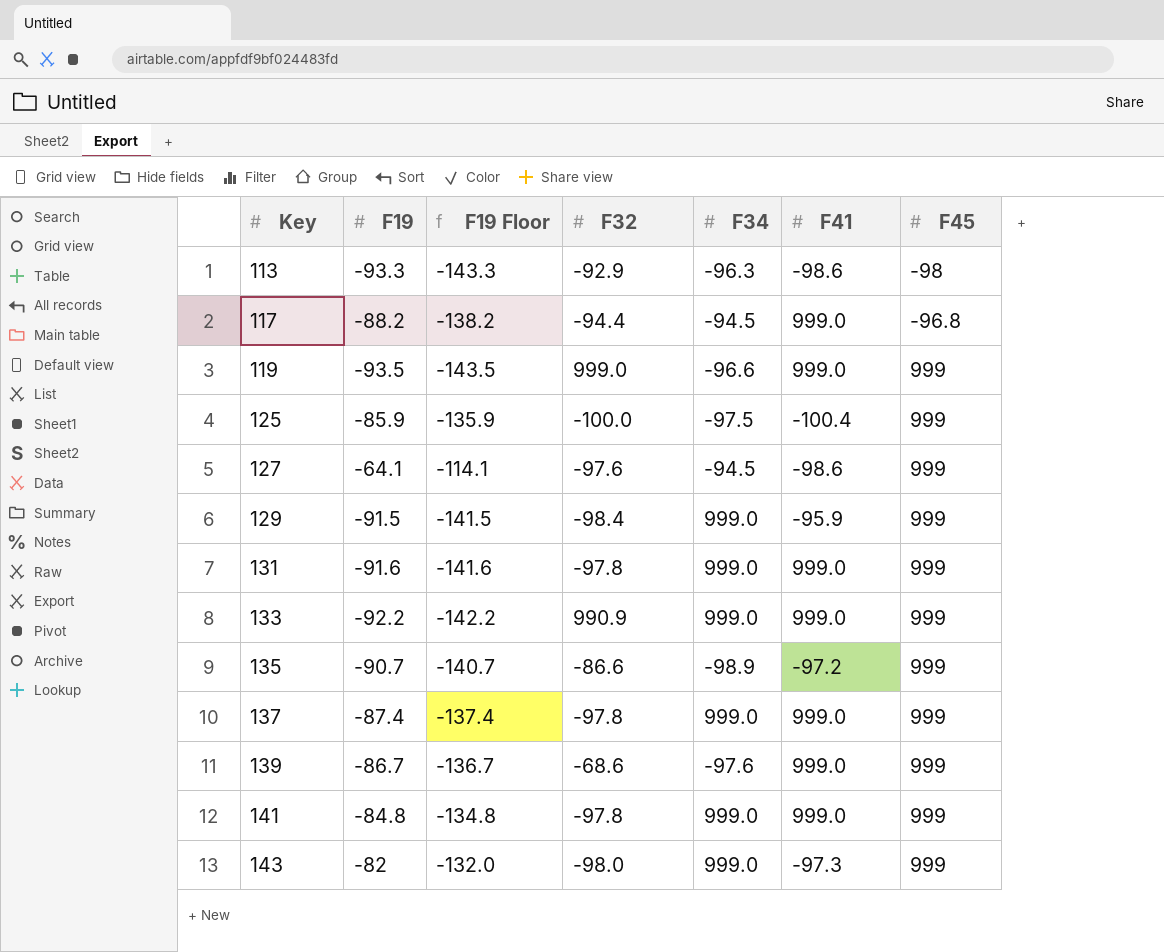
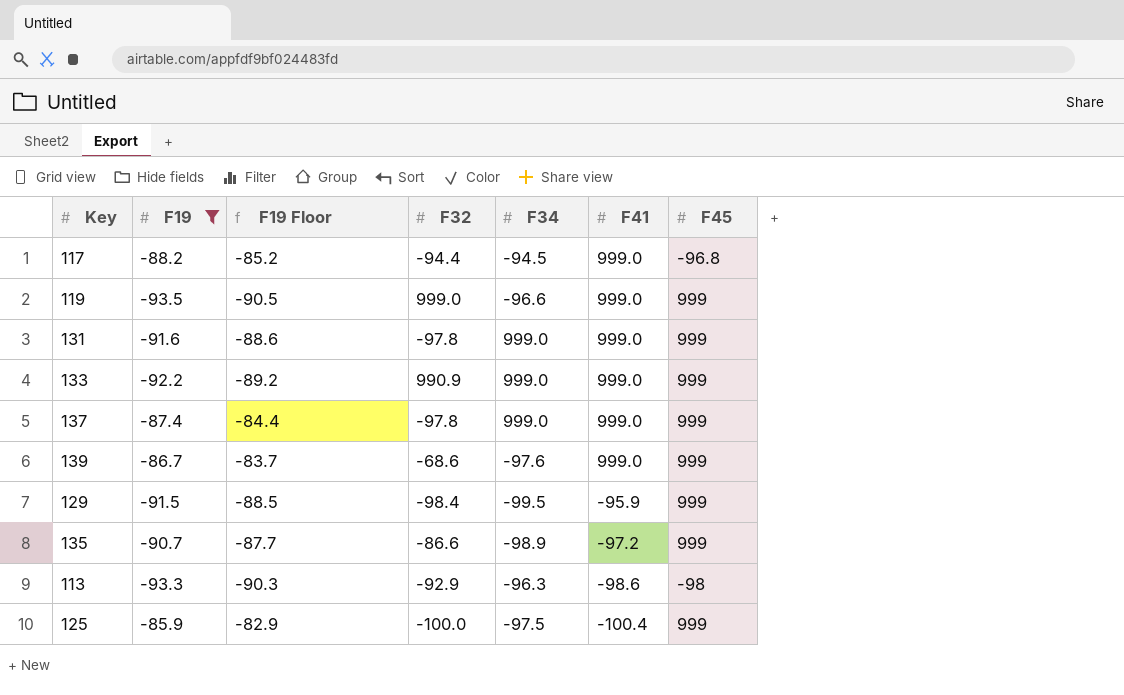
filter: none -> F19 <= -85.9
row order: Key ascending -> F41 descending
column F19 Floor | formula: [F19] - 50 -> [F19] + 3
129 | F34: 999.0 -> -99.5

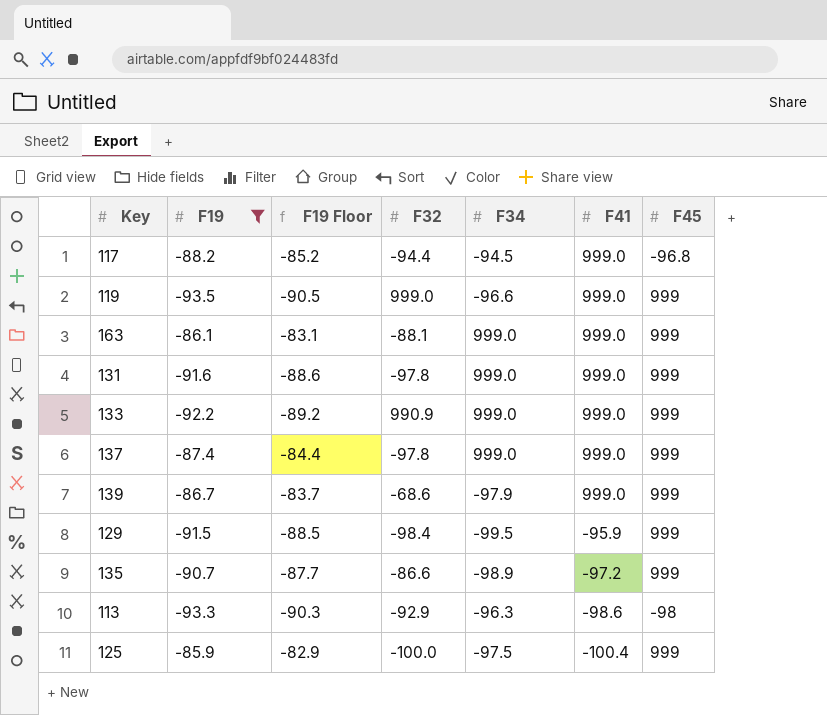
row 163: none -> -86.1 | -83.1 | -88.1 | 999.0 | 999.0 | 999
139 | F34: -97.6 -> -97.9

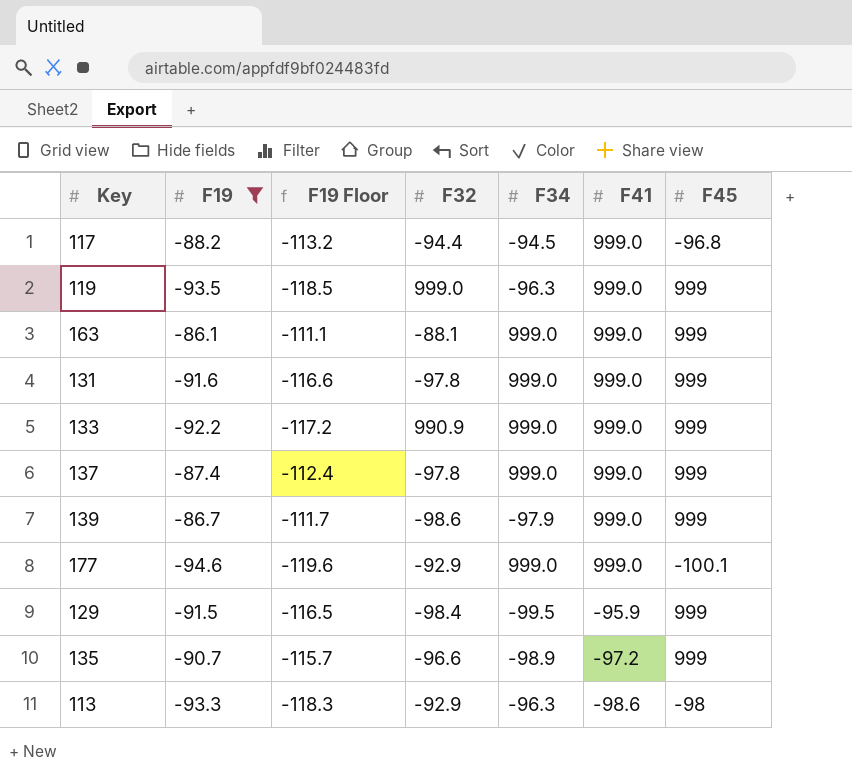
column F19 Floor | formula: [F19] + 3 -> [F19] - 25
row 125: -85.9 | -82.9 | -100.0 | -97.5 | -100.4 | 999 -> none
119 | F34: -96.6 -> -96.3
139 | F32: -68.6 -> -98.6
row 177: none -> -94.6 | -119.6 | -92.9 | 999.0 | 999.0 | -100.1
135 | F32: -86.6 -> -96.6

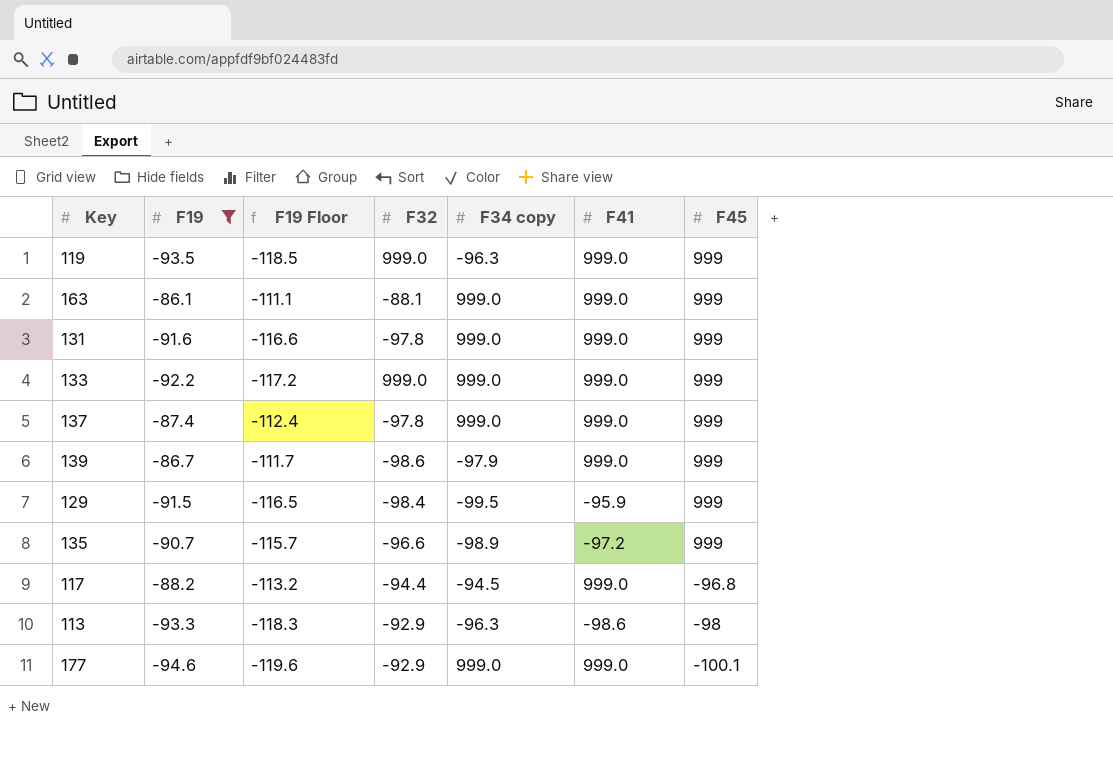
row order: F41 descending -> F45 descending
column name: F34 -> F34 copy
133 | F32: 990.9 -> 999.0

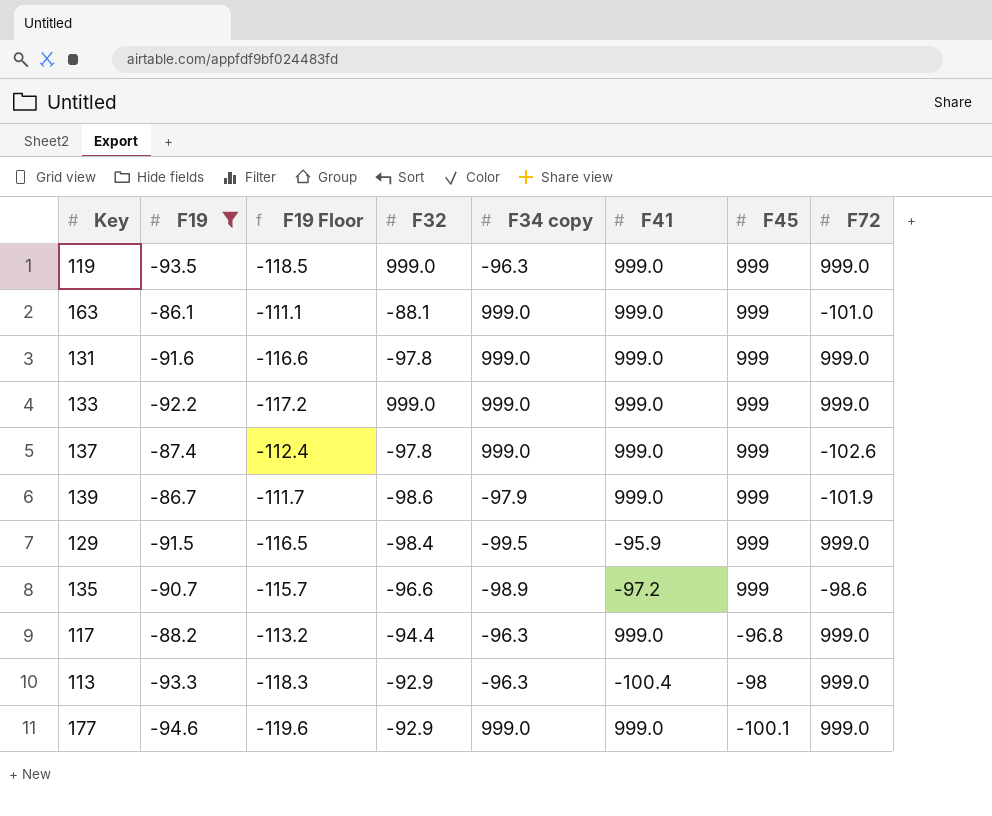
column F72 | position: none -> 8
117 | F34 copy: -94.5 -> -96.3
113 | F41: -98.6 -> -100.4

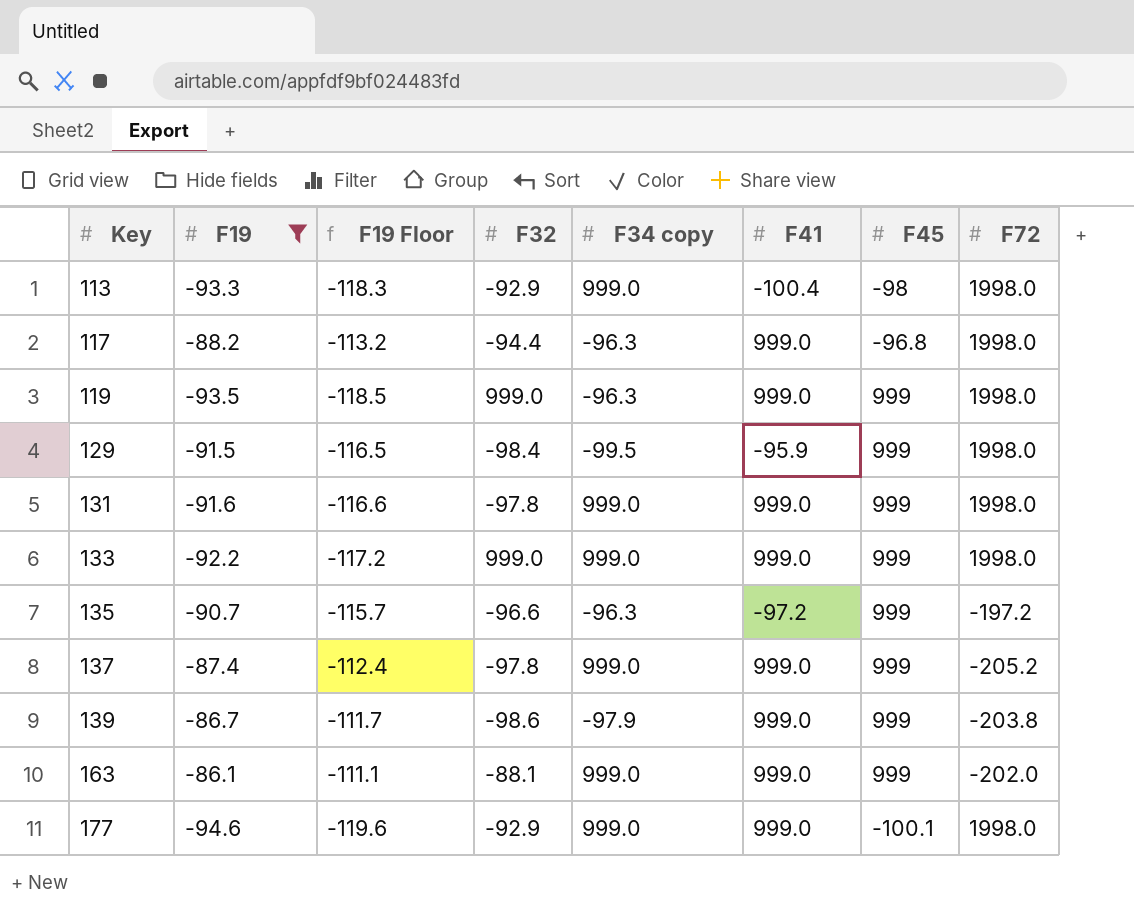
row order: F45 descending -> Key ascending
113 | F34 copy: -96.3 -> 999.0
113 | F72: 999.0 -> 1998.0
117 | F72: 999.0 -> 1998.0
119 | F72: 999.0 -> 1998.0
129 | F72: 999.0 -> 1998.0
131 | F72: 999.0 -> 1998.0
133 | F72: 999.0 -> 1998.0
135 | F34 copy: -98.9 -> -96.3
135 | F72: -98.6 -> -197.2
137 | F72: -102.6 -> -205.2
139 | F72: -101.9 -> -203.8
163 | F72: -101.0 -> -202.0
177 | F72: 999.0 -> 1998.0

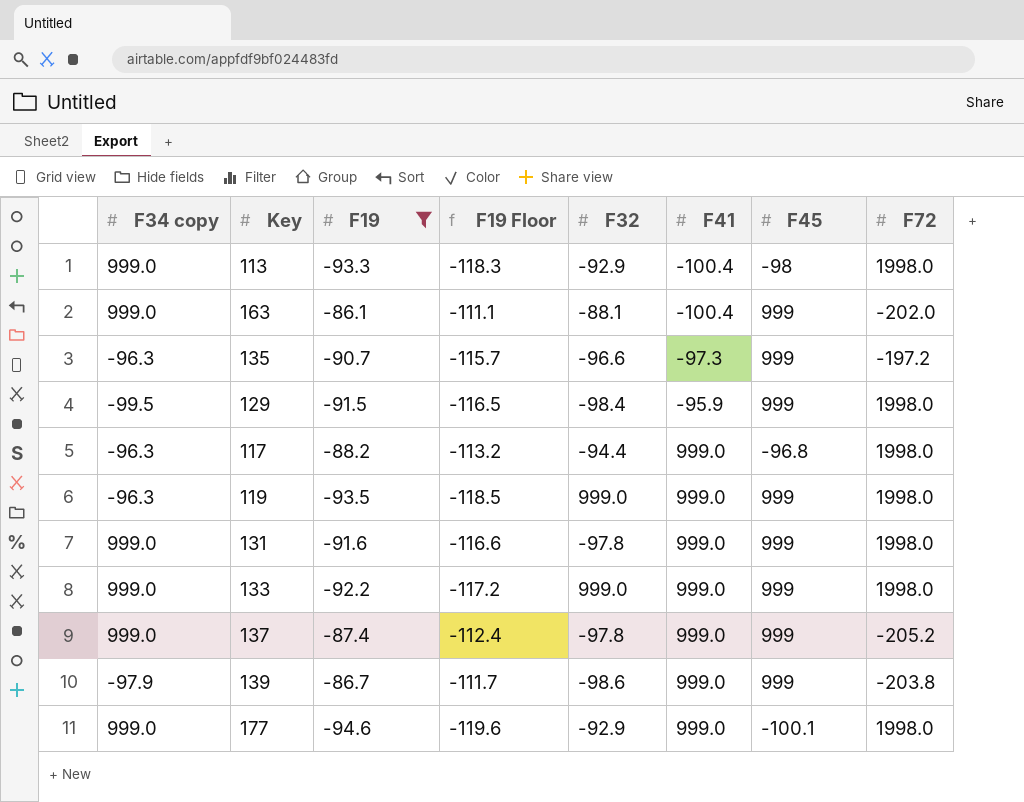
row order: Key ascending -> F41 ascending
column F34 copy | position: 5 -> 1
163 | F41: 999.0 -> -100.4
135 | F41: -97.2 -> -97.3

